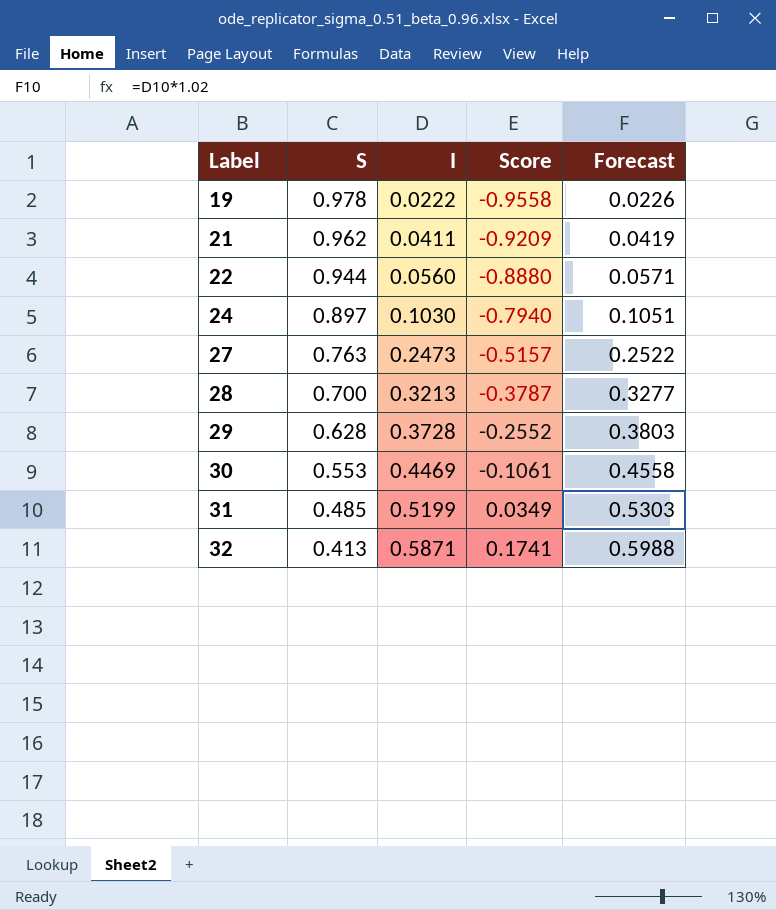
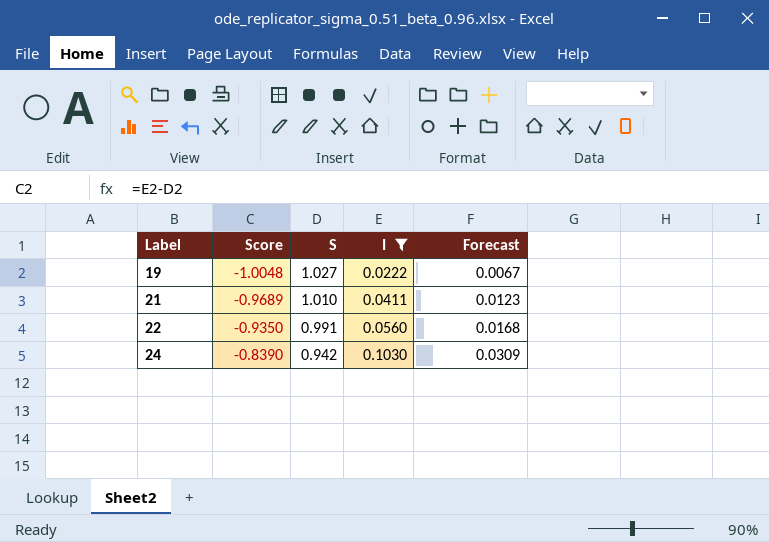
filter: none -> I <= 0.1030
column Score | position: 4 -> 2
column Forecast | formula: [I] * 1.02 -> [I] * 0.3
19 | Score: -0.9558 -> -1.0048
19 | S: 0.978 -> 1.027
21 | Score: -0.9209 -> -0.9689
21 | S: 0.962 -> 1.010
22 | Score: -0.8880 -> -0.9350
22 | S: 0.944 -> 0.991
24 | Score: -0.7940 -> -0.8390
24 | S: 0.897 -> 0.942

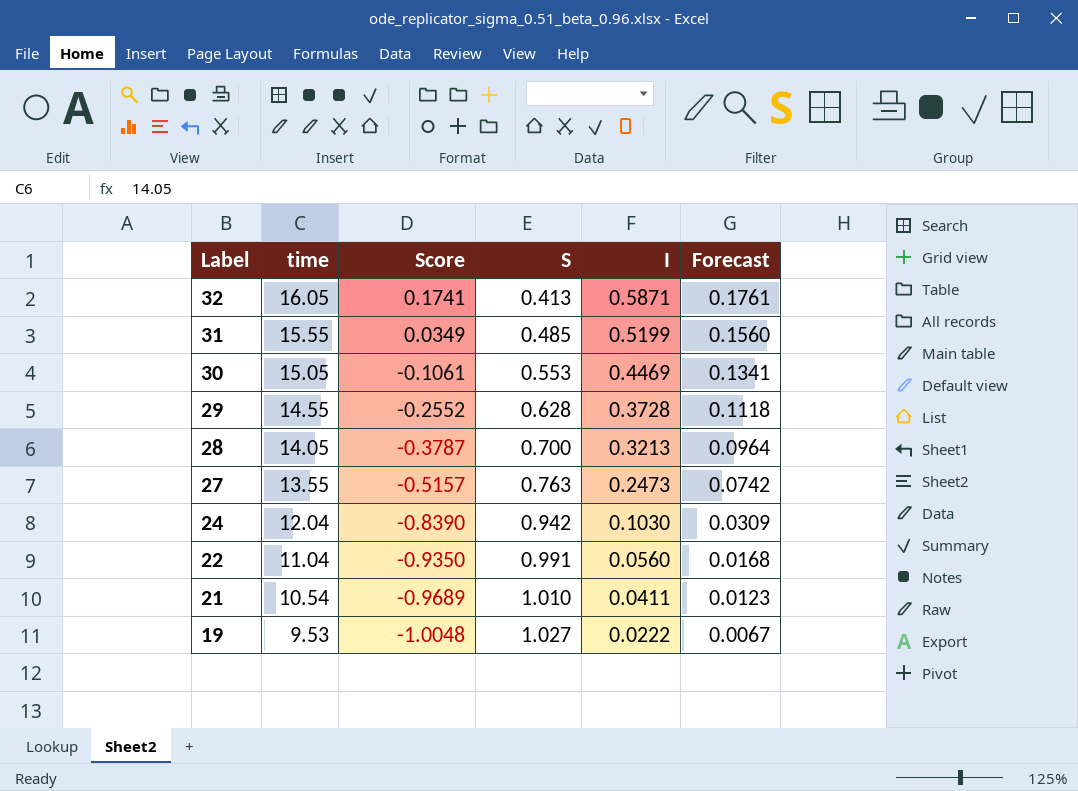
filter: I <= 0.1030 -> none
row order: Label ascending -> Label descending
column time | position: none -> 2

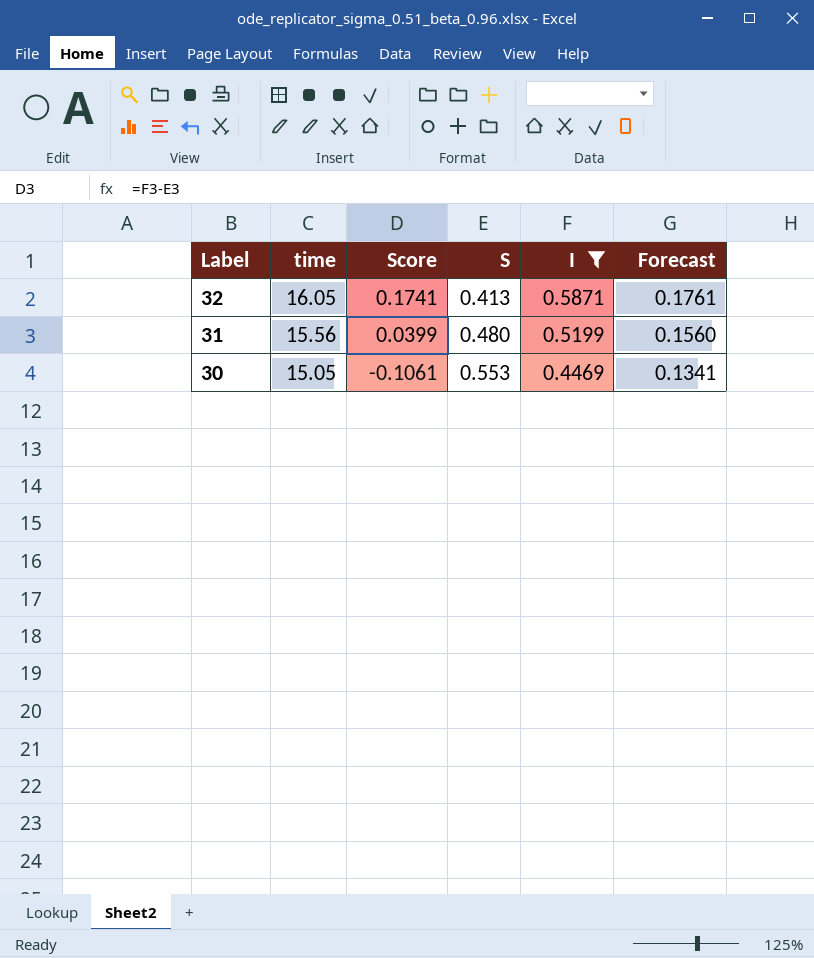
filter: none -> I >= 0.4469
31 | time: 15.55 -> 15.56
31 | Score: 0.0349 -> 0.0399
31 | S: 0.485 -> 0.480

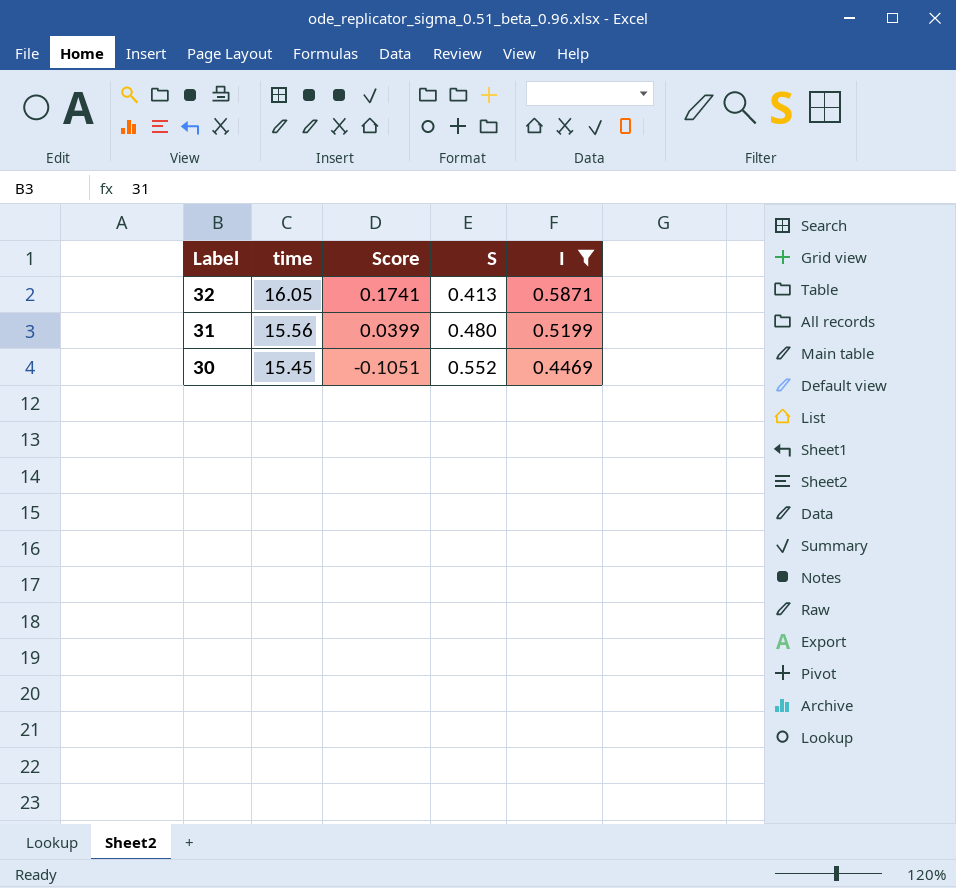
column Forecast | formula: [I] * 0.3 -> none
30 | time: 15.05 -> 15.45
30 | Score: -0.1061 -> -0.1051
30 | S: 0.553 -> 0.552

